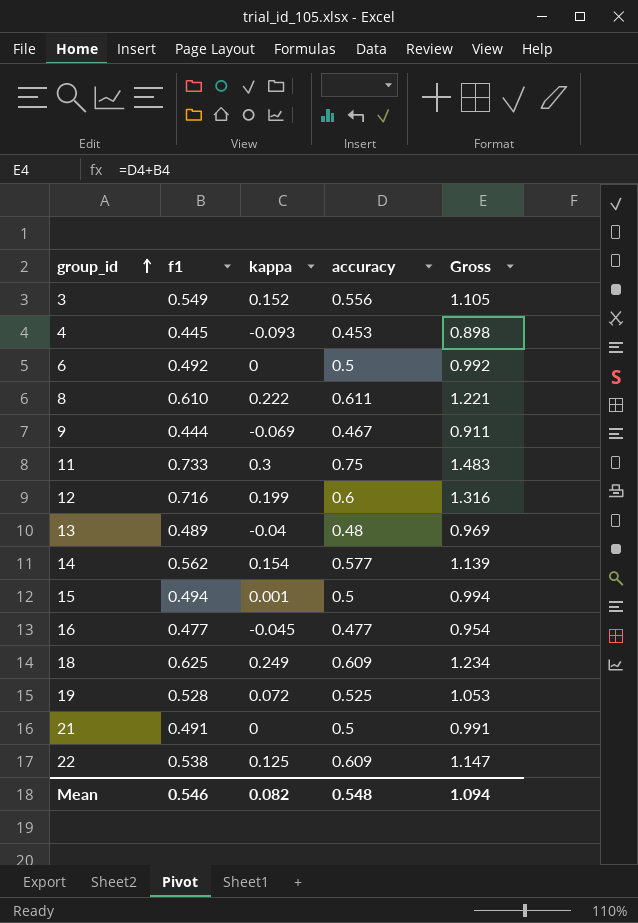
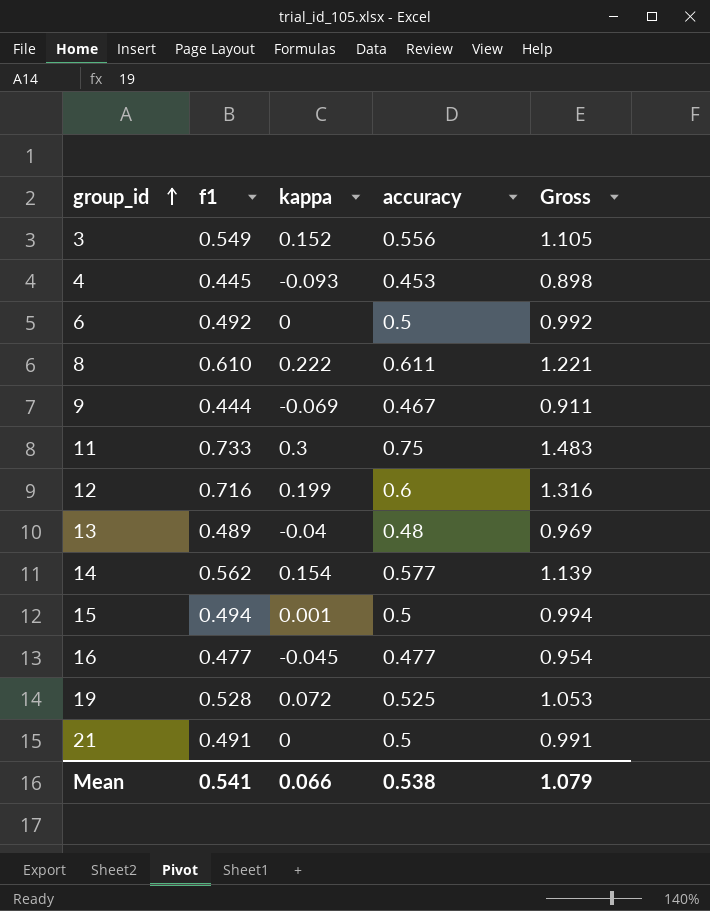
row 18: 0.625 | 0.249 | 0.609 | 1.234 -> none
row 22: 0.538 | 0.125 | 0.609 | 1.147 -> none
Mean | f1: 0.546 -> 0.541
Mean | kappa: 0.082 -> 0.066
Mean | accuracy: 0.548 -> 0.538
Mean | Gross: 1.094 -> 1.079

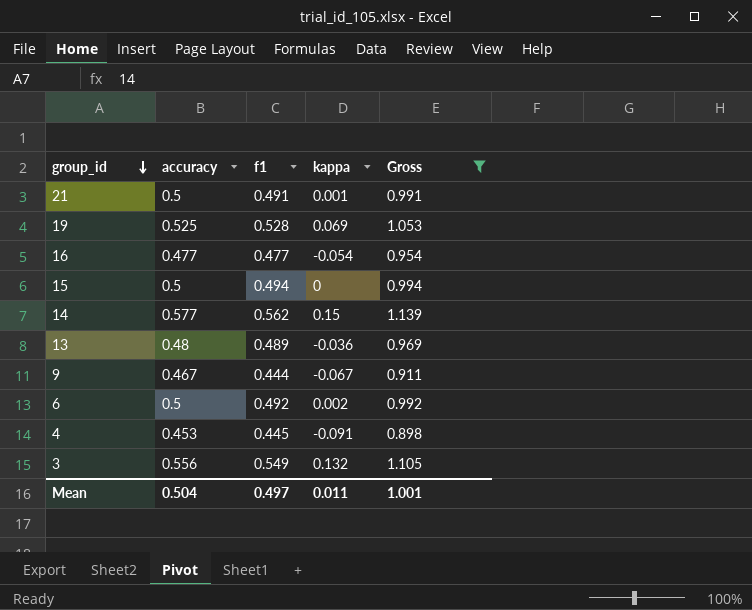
filter: none -> Gross <= 1.139
row order: group_id ascending -> group_id descending
column accuracy | position: 4 -> 2
21 | kappa: 0 -> 0.001
19 | kappa: 0.072 -> 0.069
16 | kappa: -0.045 -> -0.054
15 | kappa: 0.001 -> 0
14 | kappa: 0.154 -> 0.15
13 | kappa: -0.04 -> -0.036
9 | kappa: -0.069 -> -0.067
6 | kappa: 0 -> 0.002
4 | kappa: -0.093 -> -0.091
3 | kappa: 0.152 -> 0.132
Mean | accuracy: 0.538 -> 0.504
Mean | f1: 0.541 -> 0.497
Mean | kappa: 0.066 -> 0.011
Mean | Gross: 1.079 -> 1.001

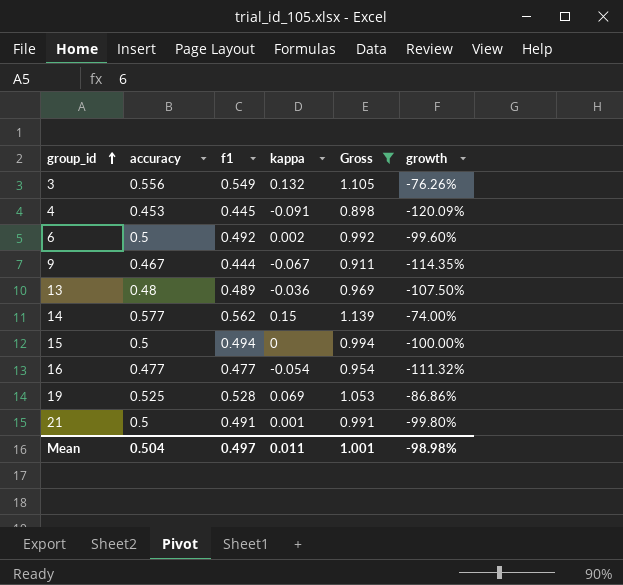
row order: group_id descending -> group_id ascending
column growth | formula: none -> ([kappa] - [accuracy]) / [accuracy]

